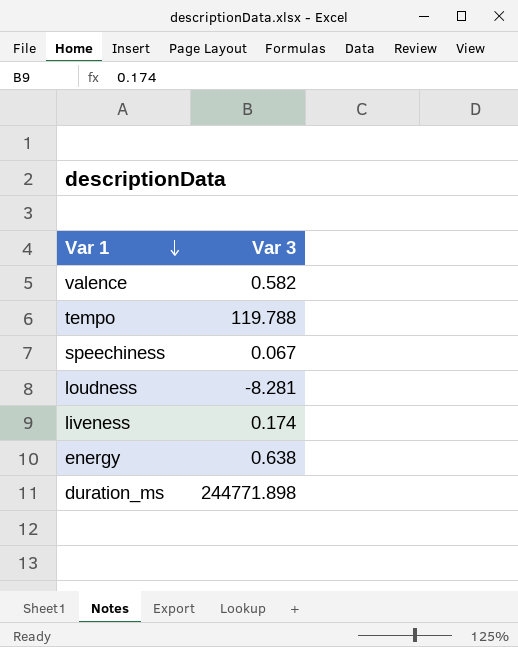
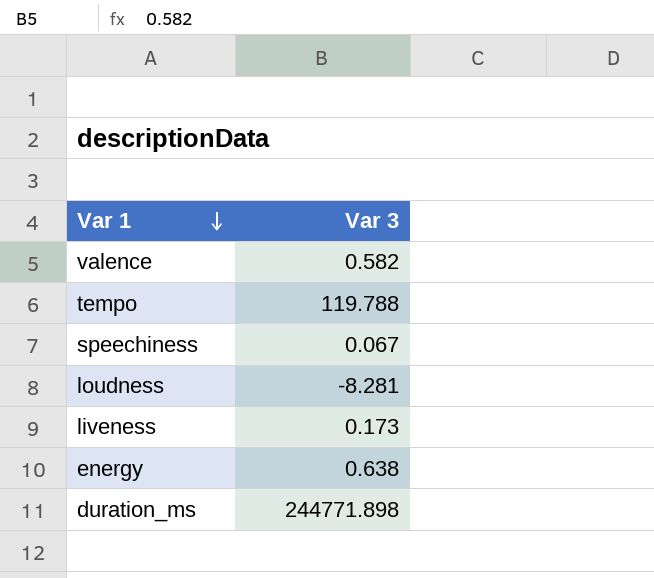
liveness | Var 3: 0.174 -> 0.173

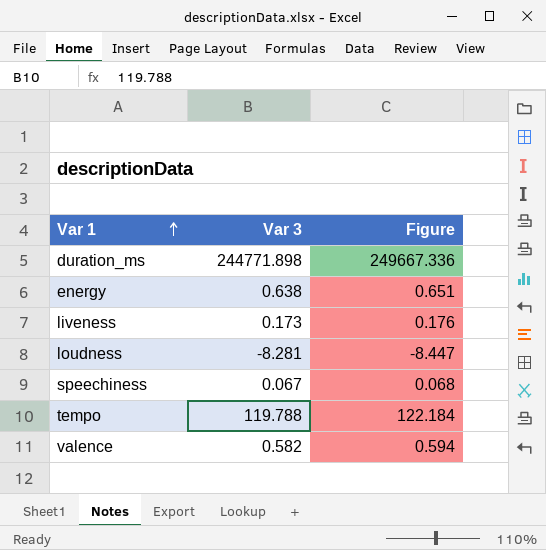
row order: Var 1 descending -> Var 1 ascending
column Figure | formula: none -> [Var 3] * 1.02

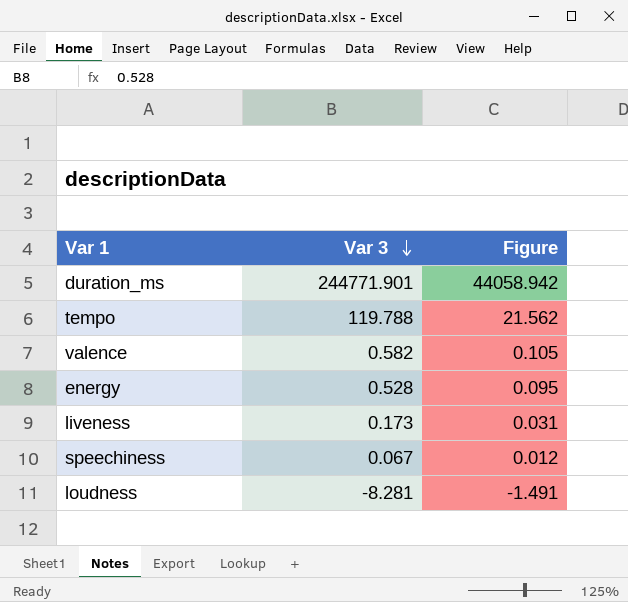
row order: Var 1 ascending -> Var 3 descending
column Figure | formula: [Var 3] * 1.02 -> [Var 3] * 0.18
duration_ms | Var 3: 244771.898 -> 244771.901
energy | Var 3: 0.638 -> 0.528

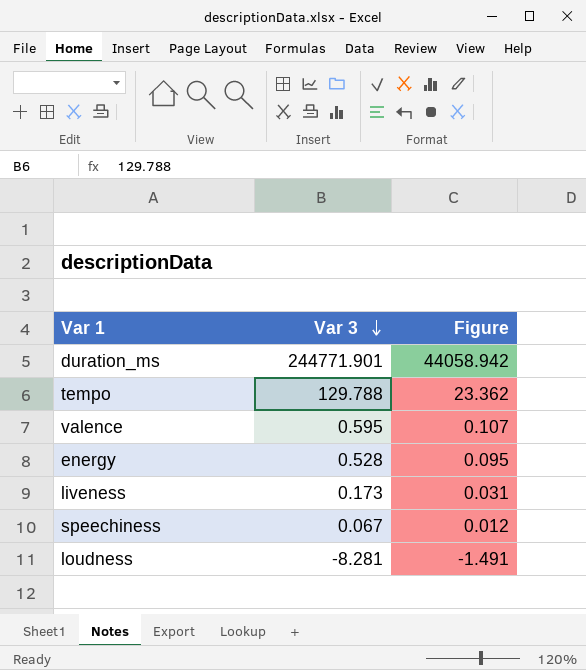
tempo | Var 3: 119.788 -> 129.788
tempo | Figure: 21.562 -> 23.362
valence | Var 3: 0.582 -> 0.595
valence | Figure: 0.105 -> 0.107

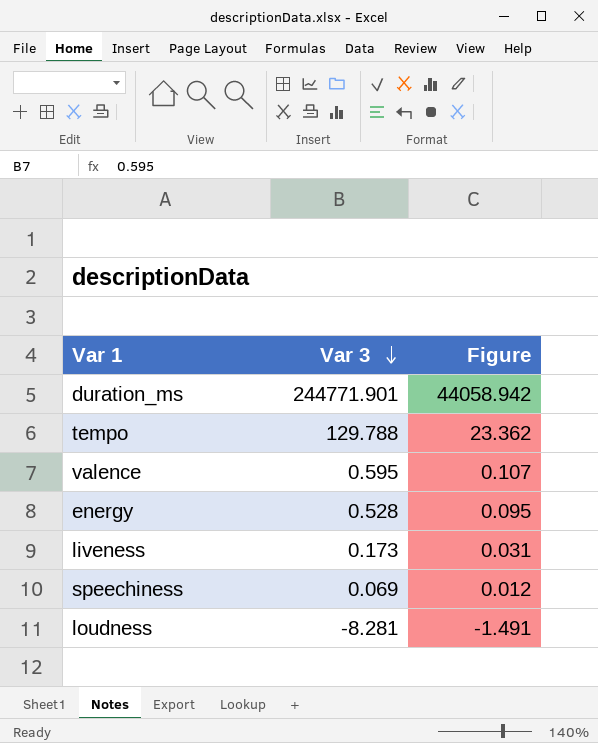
speechiness | Var 3: 0.067 -> 0.069

